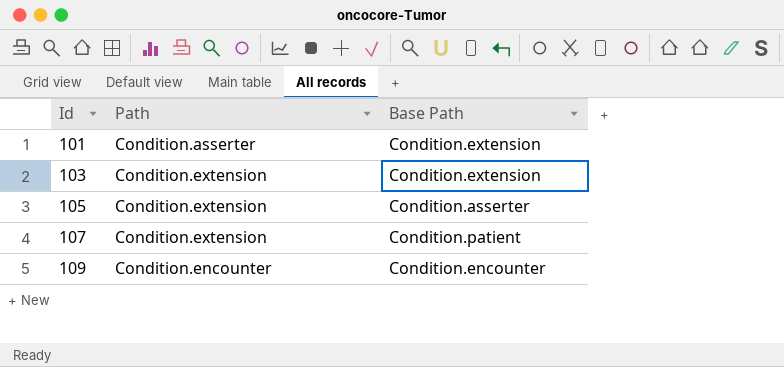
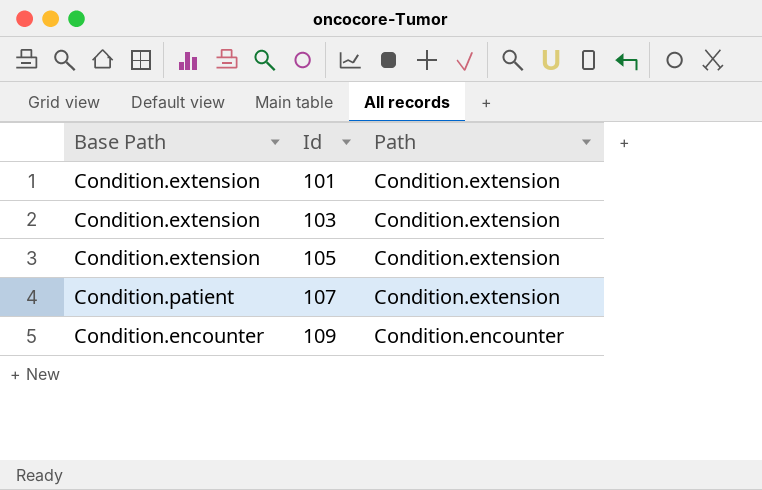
column Base Path | position: 3 -> 1
101 | Path: Condition.asserter -> Condition.extension
105 | Base Path: Condition.asserter -> Condition.extension

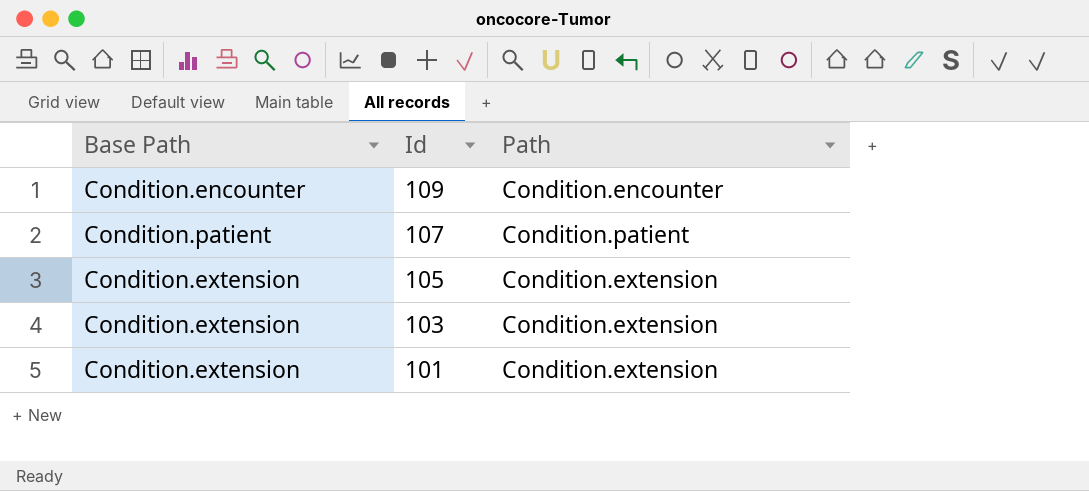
row order: Id ascending -> Id descending
107 | Path: Condition.extension -> Condition.patient

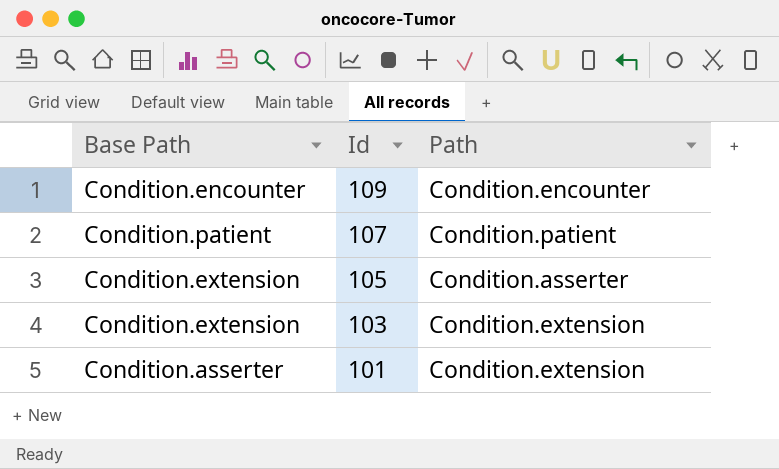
105 | Path: Condition.extension -> Condition.asserter
101 | Base Path: Condition.extension -> Condition.asserter

